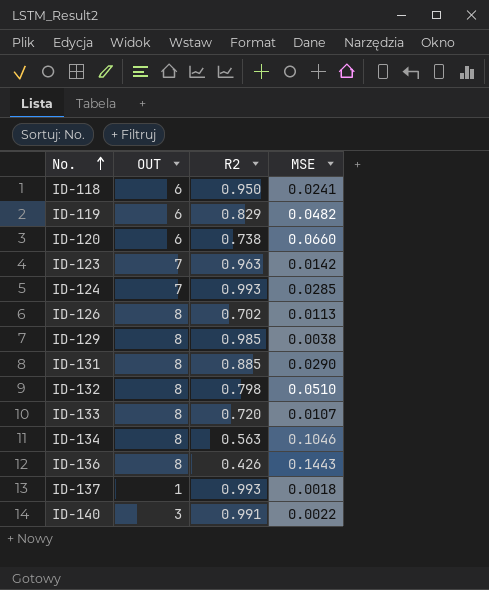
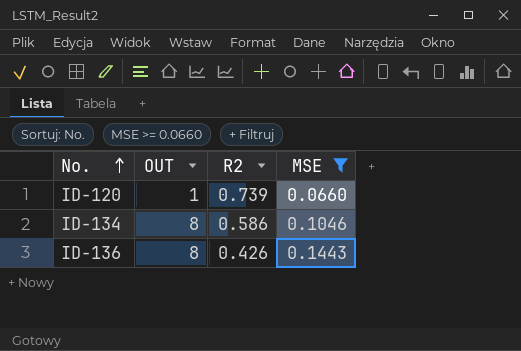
filter: none -> MSE >= 0.0660
ID-120 | OUT: 6 -> 1
ID-120 | R2: 0.738 -> 0.739
ID-134 | R2: 0.563 -> 0.586

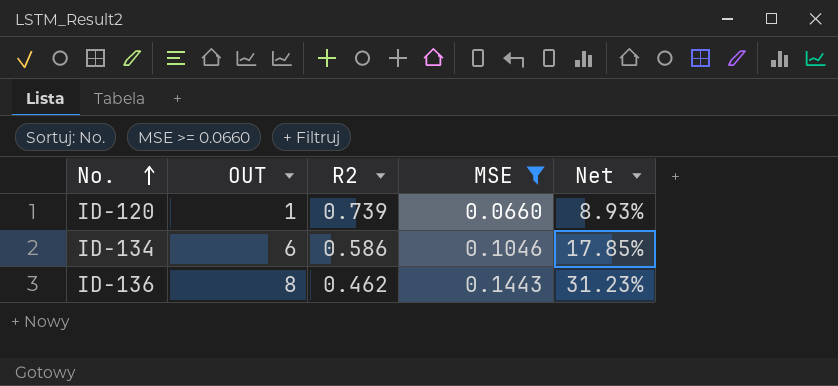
column Net | formula: none -> [MSE] / [R2]
ID-134 | OUT: 8 -> 6
ID-136 | R2: 0.426 -> 0.462

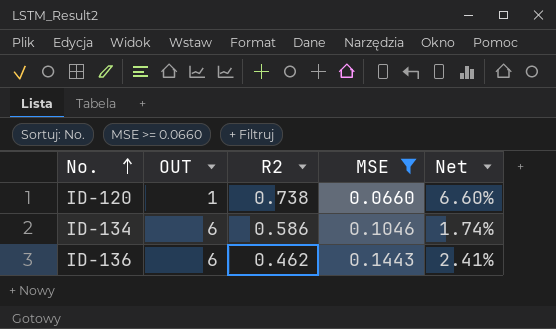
column Net | formula: [MSE] / [R2] -> [MSE] / [OUT]
ID-120 | R2: 0.739 -> 0.738
ID-136 | OUT: 8 -> 6

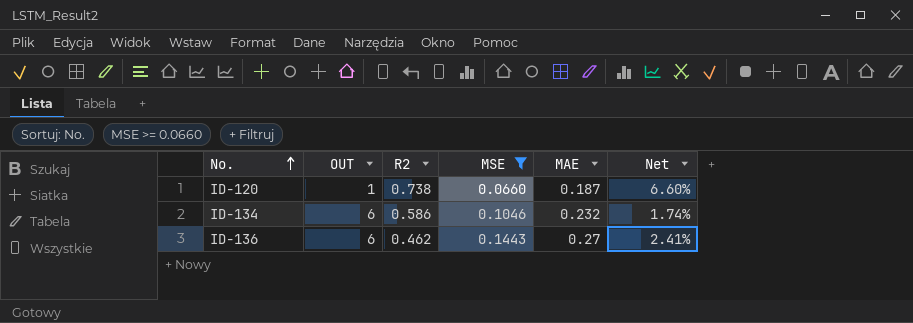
column MAE | position: none -> 5

